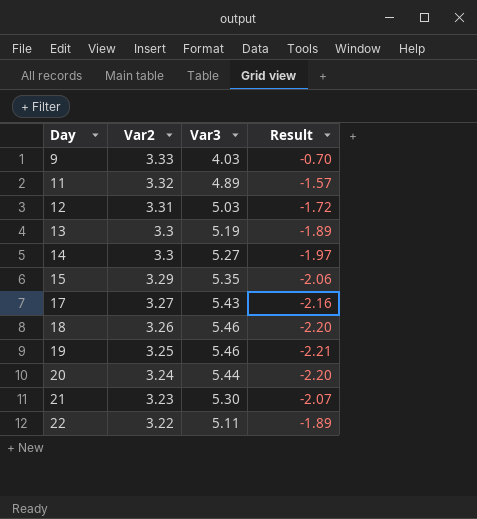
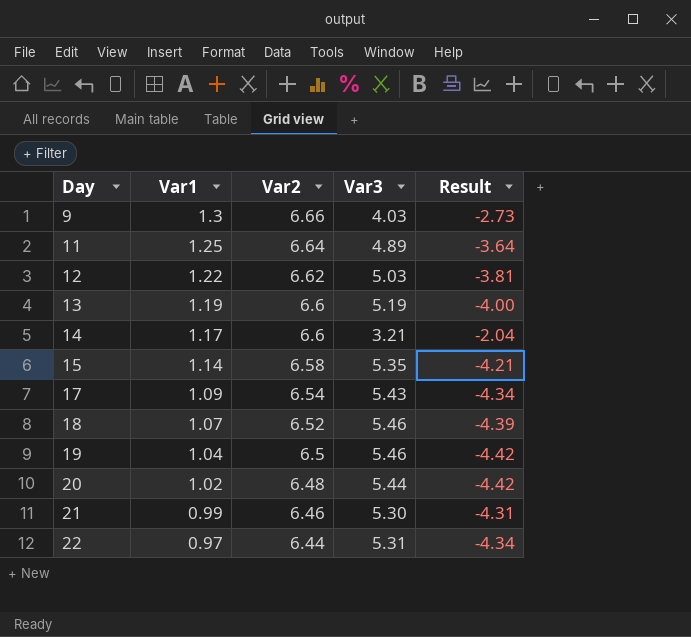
column Var1 | position: none -> 2
column Result | formula: [Var2] - [Var3] -> [Var1] - [Var3]
9 | Var2: 3.33 -> 6.66
11 | Var2: 3.32 -> 6.64
12 | Var2: 3.31 -> 6.62
13 | Var2: 3.3 -> 6.6
14 | Var2: 3.3 -> 6.6
14 | Var3: 5.27 -> 3.21
15 | Var2: 3.29 -> 6.58
17 | Var2: 3.27 -> 6.54
18 | Var2: 3.26 -> 6.52
19 | Var2: 3.25 -> 6.5
20 | Var2: 3.24 -> 6.48
21 | Var2: 3.23 -> 6.46
22 | Var2: 3.22 -> 6.44
22 | Var3: 5.11 -> 5.31

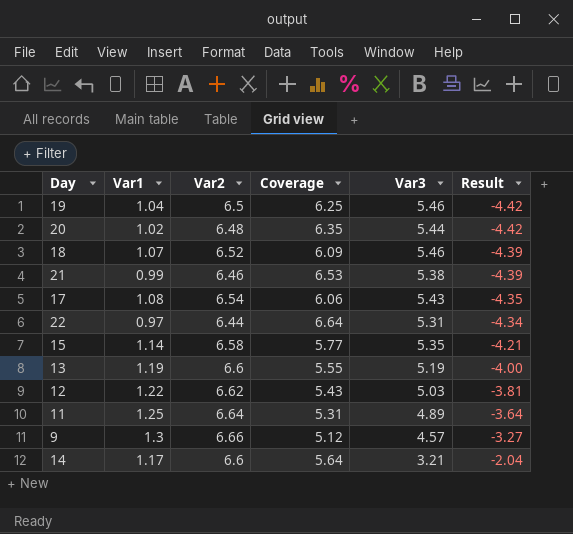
row order: Day ascending -> Result ascending
column Coverage | formula: none -> [Var2] / [Var1]
21 | Var3: 5.30 -> 5.38
21 | Result: -4.31 -> -4.39
17 | Var1: 1.09 -> 1.08
17 | Result: -4.34 -> -4.35
9 | Var3: 4.03 -> 4.57
9 | Result: -2.73 -> -3.27

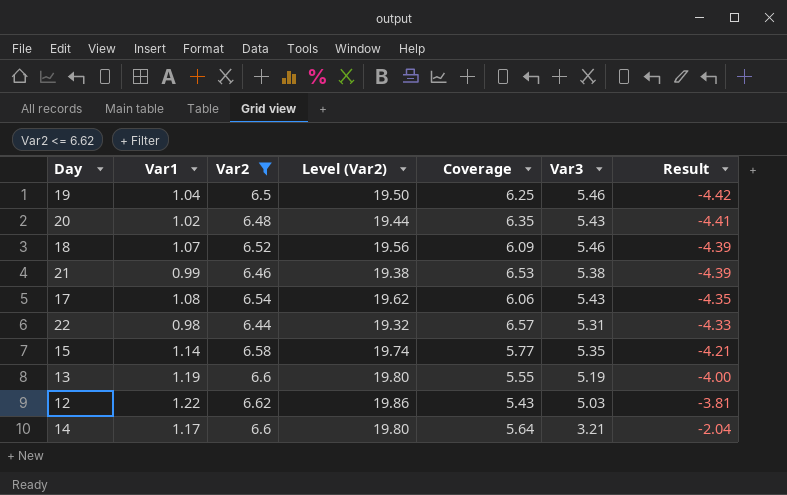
filter: none -> Var2 <= 6.62
column Level (Var2) | formula: none -> [Var2] * 3
20 | Var3: 5.44 -> 5.43
20 | Result: -4.42 -> -4.41
22 | Var1: 0.97 -> 0.98
22 | Coverage: 6.64 -> 6.57
22 | Result: -4.34 -> -4.33

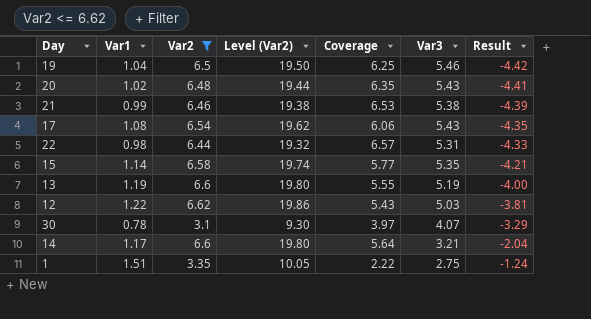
row 18: 1.07 | 6.52 | 19.56 | 6.09 | 5.46 | -4.39 -> none
row 30: none -> 0.78 | 3.1 | 9.30 | 3.97 | 4.07 | -3.29
row 1: none -> 1.51 | 3.35 | 10.05 | 2.22 | 2.75 | -1.24

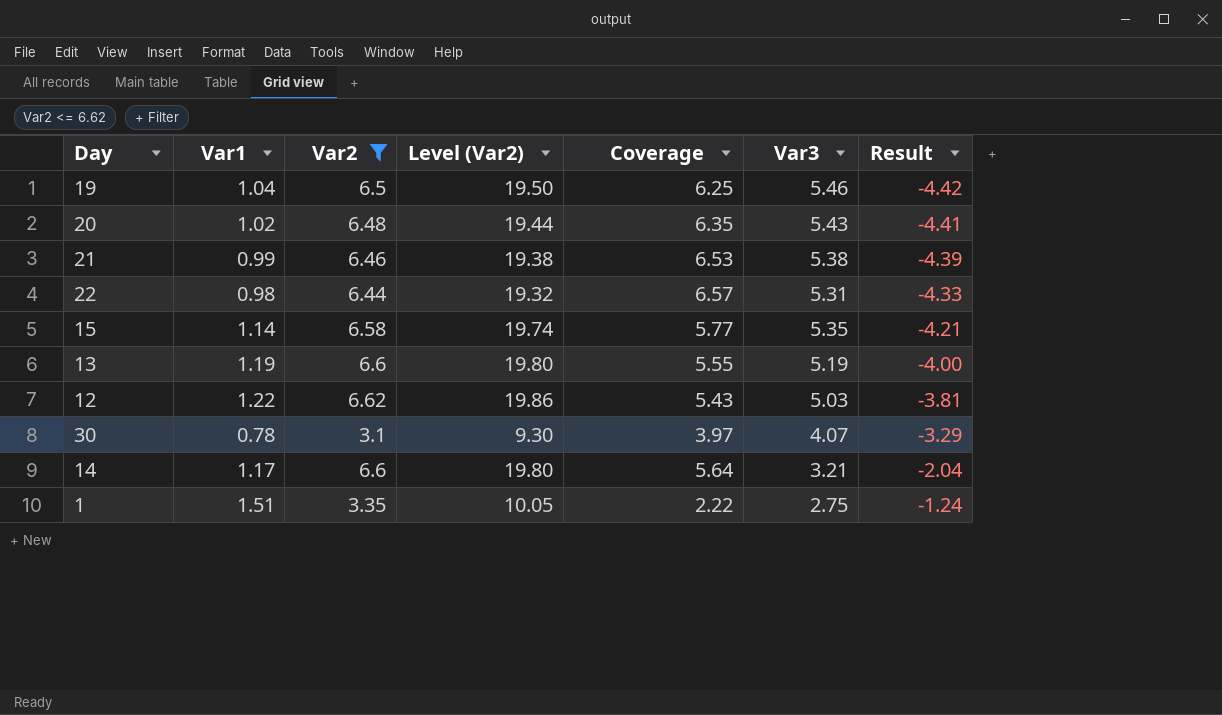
row 17: 1.08 | 6.54 | 19.62 | 6.06 | 5.43 | -4.35 -> none

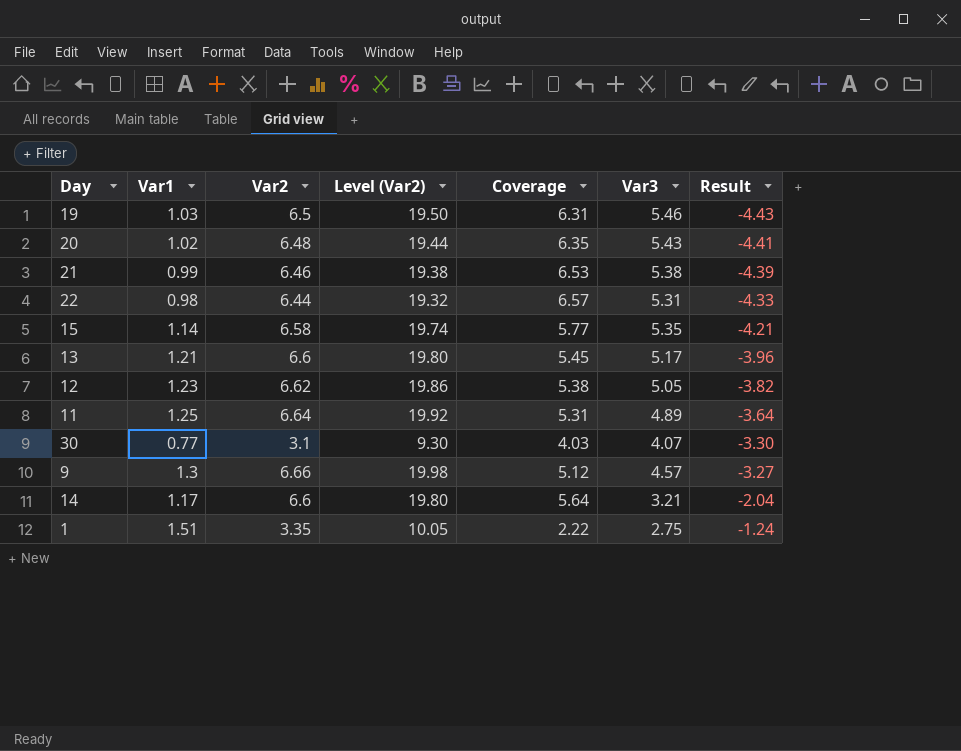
filter: Var2 <= 6.62 -> none
19 | Var1: 1.04 -> 1.03
19 | Coverage: 6.25 -> 6.31
19 | Result: -4.42 -> -4.43
13 | Var1: 1.19 -> 1.21
13 | Coverage: 5.55 -> 5.45
13 | Var3: 5.19 -> 5.17
13 | Result: -4.00 -> -3.96
12 | Var1: 1.22 -> 1.23
12 | Coverage: 5.43 -> 5.38
12 | Var3: 5.03 -> 5.05
12 | Result: -3.81 -> -3.82
30 | Var1: 0.78 -> 0.77
30 | Coverage: 3.97 -> 4.03
30 | Result: -3.29 -> -3.30

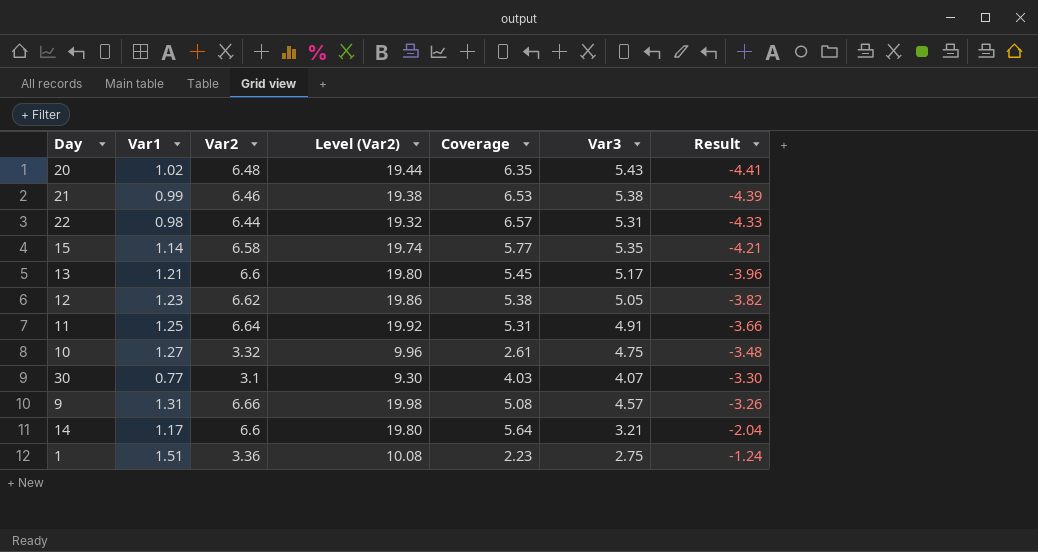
row 19: 1.03 | 6.5 | 19.50 | 6.31 | 5.46 | -4.43 -> none
11 | Var3: 4.89 -> 4.91
11 | Result: -3.64 -> -3.66
row 10: none -> 1.27 | 3.32 | 9.96 | 2.61 | 4.75 | -3.48
9 | Var1: 1.3 -> 1.31
9 | Coverage: 5.12 -> 5.08
9 | Result: -3.27 -> -3.26
1 | Var2: 3.35 -> 3.36
1 | Level (Var2): 10.05 -> 10.08
1 | Coverage: 2.22 -> 2.23

